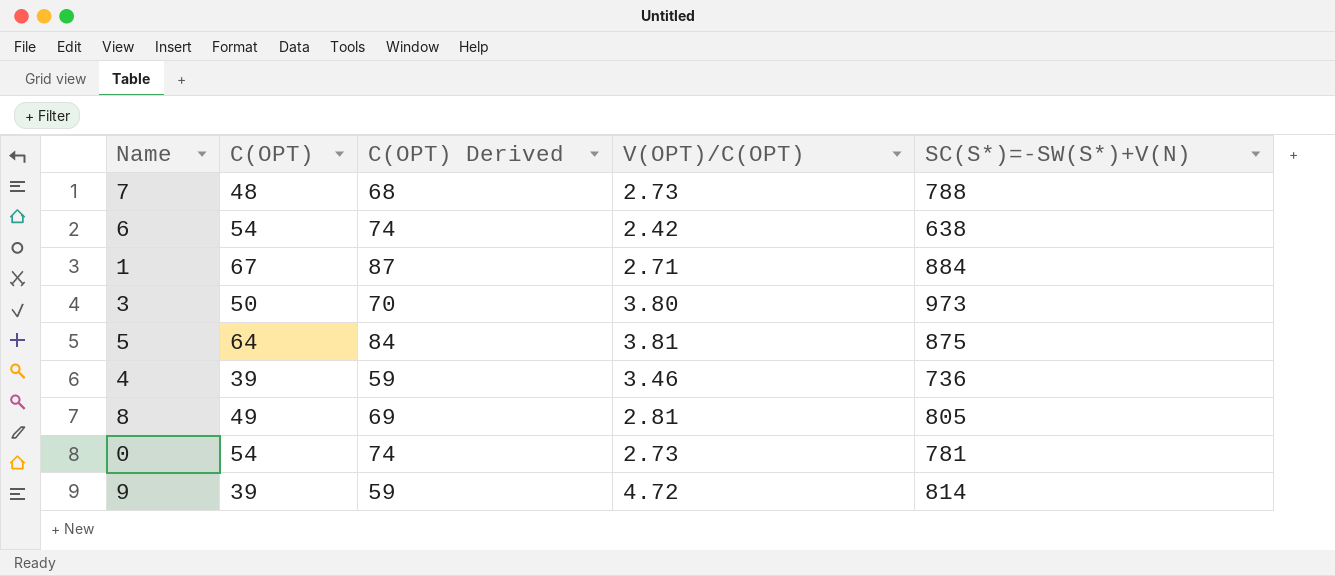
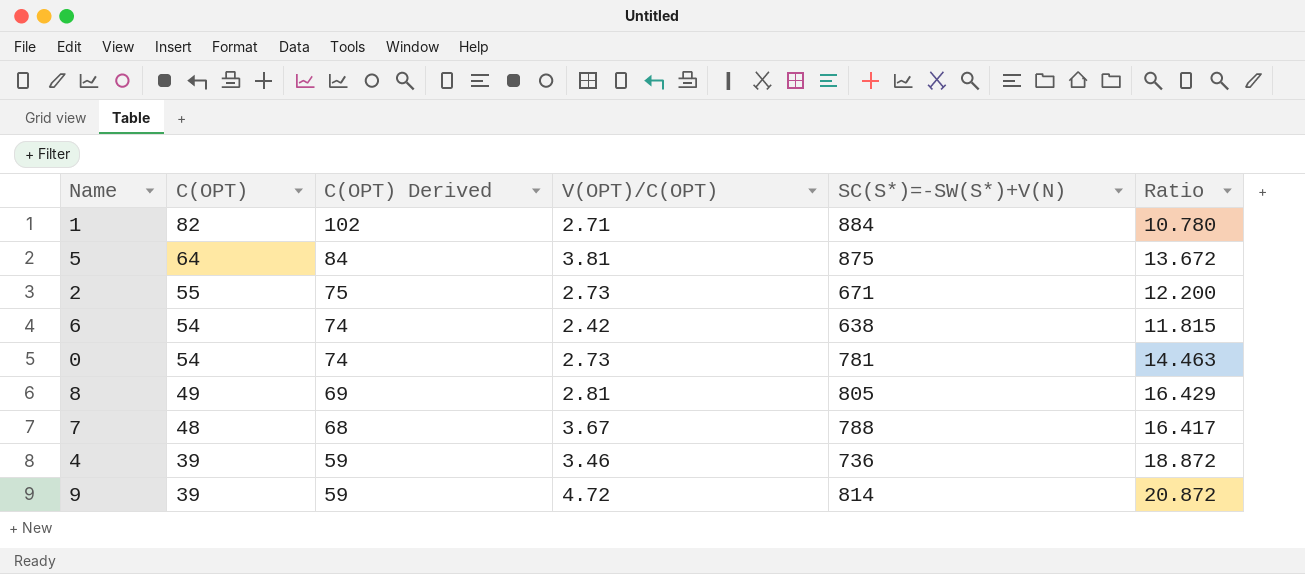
row order: none -> C(OPT) descending
column Ratio | formula: none -> [SC(S*)=-SW(S*)+V(N)] / [C(OPT)]
row 3: 50 | 70 | 3.80 | 973 -> none
1 | C(OPT): 67 -> 82
1 | C(OPT) Derived: 87 -> 102
row 2: none -> 55 | 75 | 2.73 | 671 | 12.200
7 | V(OPT)/C(OPT): 2.73 -> 3.67

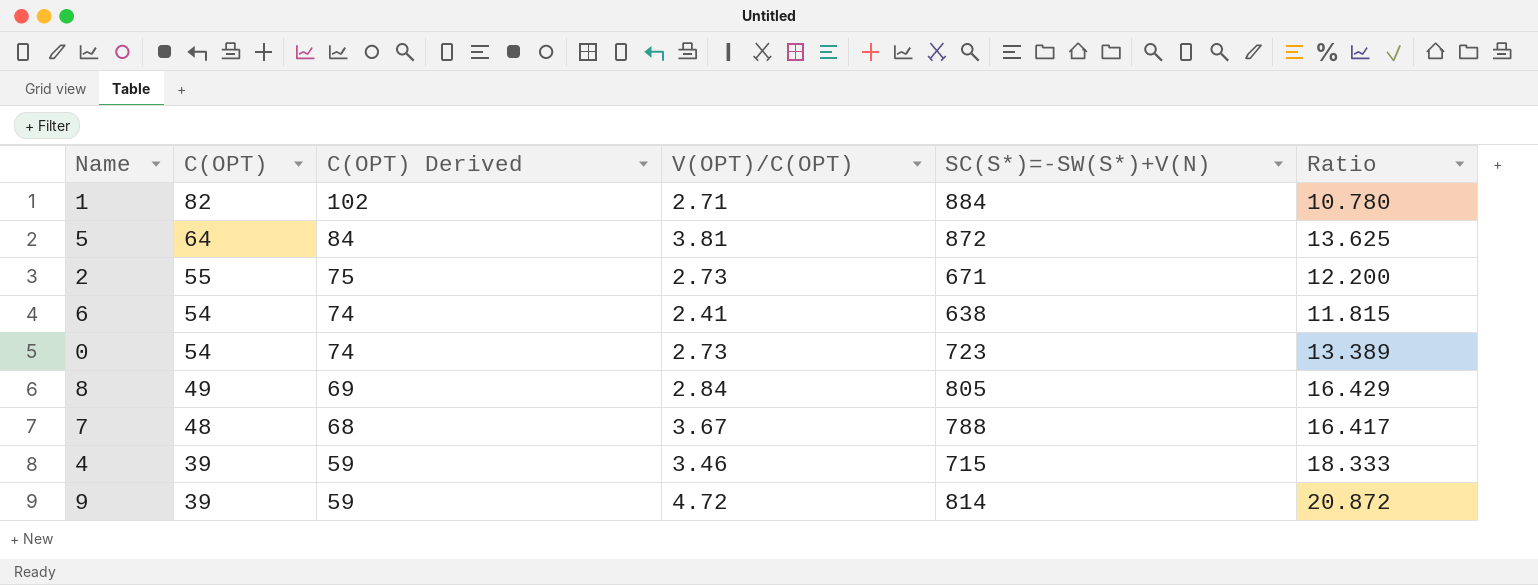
5 | SC(S*)=-SW(S*)+V(N): 875 -> 872
5 | Ratio: 13.672 -> 13.625
6 | V(OPT)/C(OPT): 2.42 -> 2.41
0 | SC(S*)=-SW(S*)+V(N): 781 -> 723
0 | Ratio: 14.463 -> 13.389
8 | V(OPT)/C(OPT): 2.81 -> 2.84
4 | SC(S*)=-SW(S*)+V(N): 736 -> 715
4 | Ratio: 18.872 -> 18.333

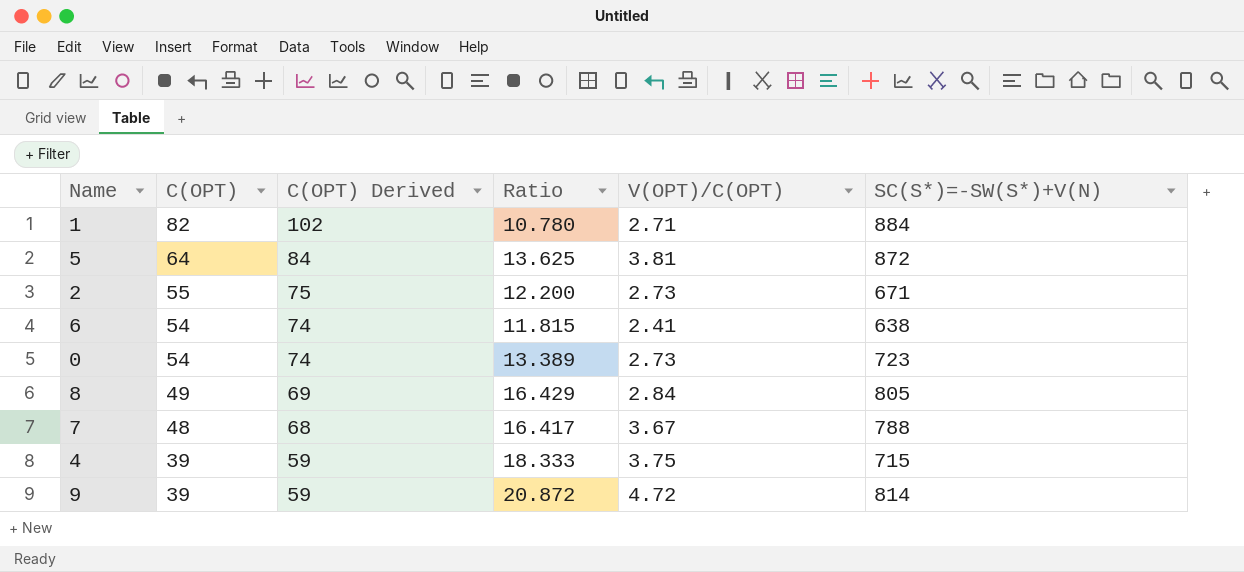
column Ratio | position: 6 -> 4
4 | V(OPT)/C(OPT): 3.46 -> 3.75

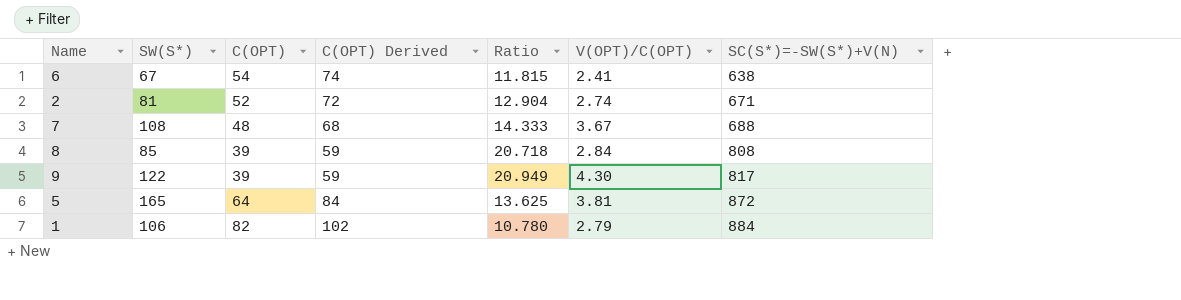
row order: C(OPT) descending -> SC(S*)=-SW(S*)+V(N) ascending
column SW(S*) | position: none -> 2
row 0: 54 | 74 | 13.389 | 2.73 | 723 -> none
row 4: 39 | 59 | 18.333 | 3.75 | 715 -> none
2 | C(OPT): 55 -> 52
2 | C(OPT) Derived: 75 -> 72
2 | Ratio: 12.200 -> 12.904
2 | V(OPT)/C(OPT): 2.73 -> 2.74
7 | Ratio: 16.417 -> 14.333
7 | SC(S*)=-SW(S*)+V(N): 788 -> 688
8 | C(OPT): 49 -> 39
8 | C(OPT) Derived: 69 -> 59
8 | Ratio: 16.429 -> 20.718
8 | SC(S*)=-SW(S*)+V(N): 805 -> 808
9 | Ratio: 20.872 -> 20.949
9 | V(OPT)/C(OPT): 4.72 -> 4.30
9 | SC(S*)=-SW(S*)+V(N): 814 -> 817
1 | V(OPT)/C(OPT): 2.71 -> 2.79

